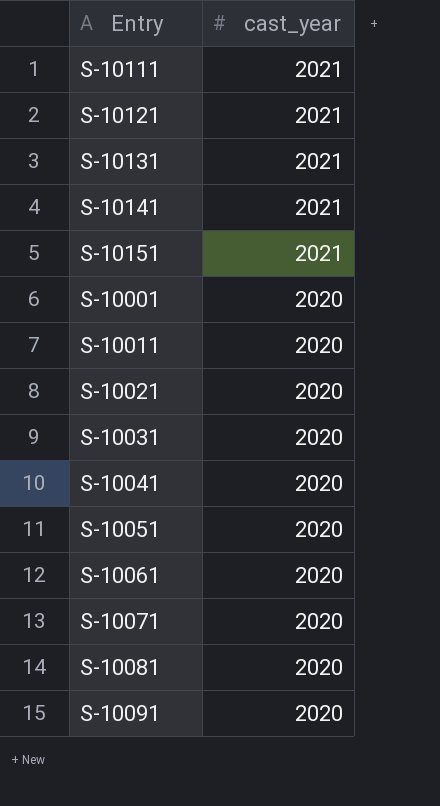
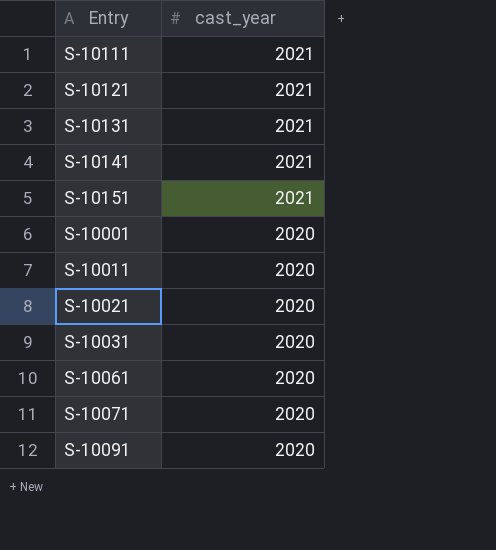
row S-10041: 2020 -> none
row S-10051: 2020 -> none
row S-10081: 2020 -> none

